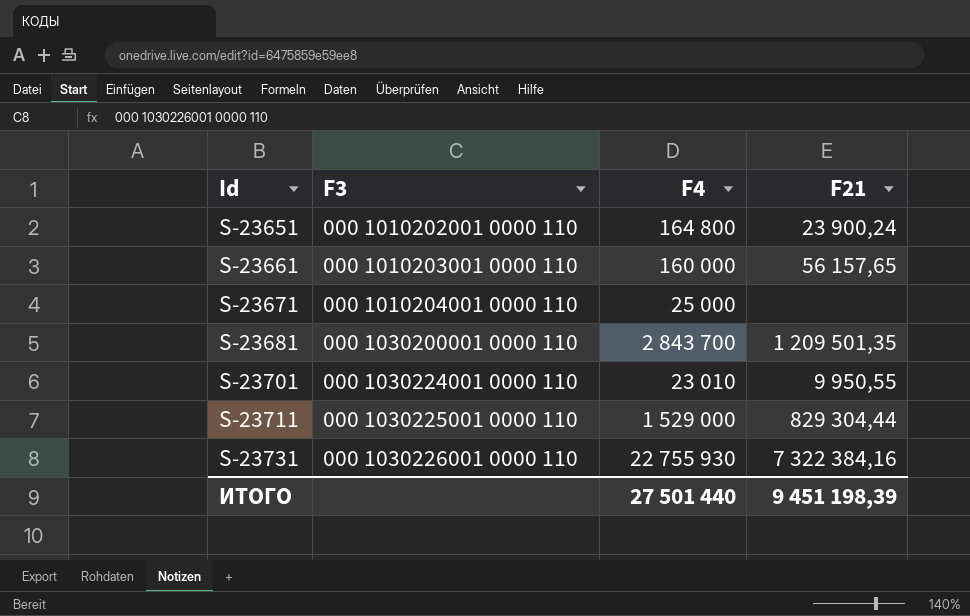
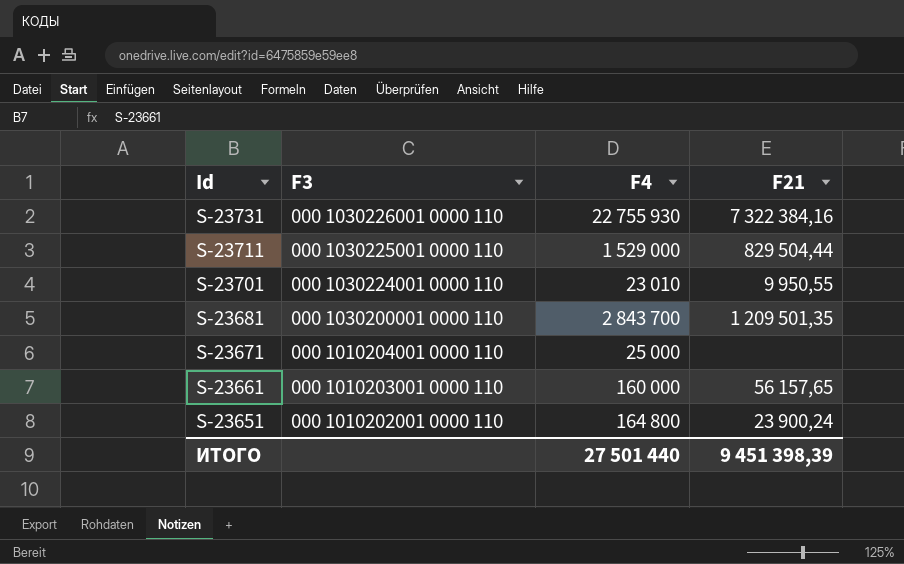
row order: Id ascending -> Id descending
S-23711 | F21: 829 304,44 -> 829 504,44
ИТОГО | F21: 9 451 198,39 -> 9 451 398,39

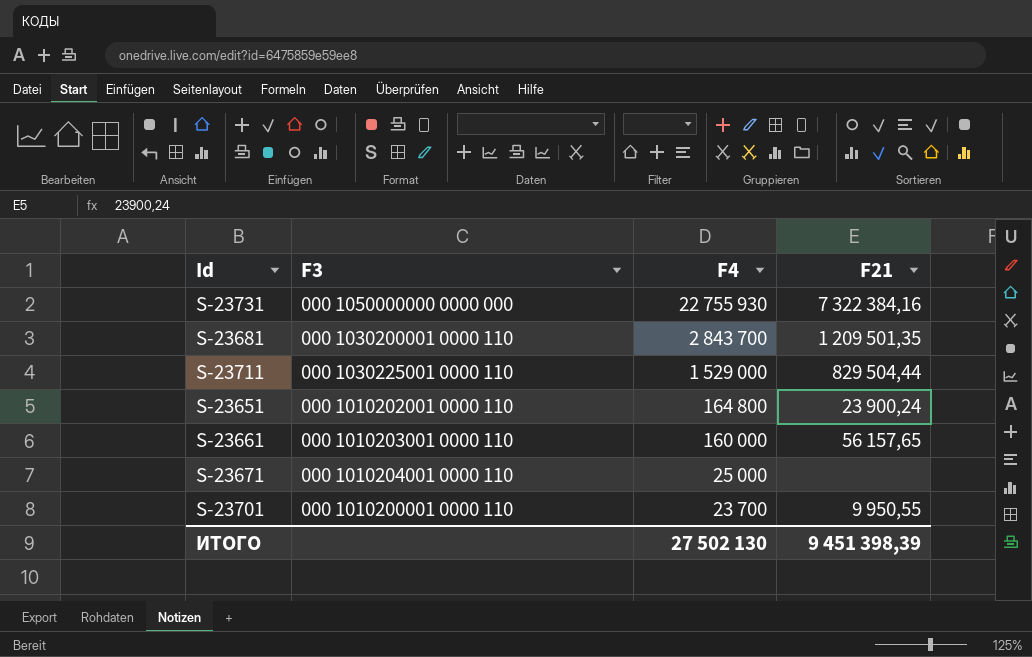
row order: Id descending -> F4 descending
S-23731 | F3: 000 1030226001 0000 110 -> 000 1050000000 0000 000
S-23701 | F3: 000 1030224001 0000 110 -> 000 1010200001 0000 110
S-23701 | F4: 23 010 -> 23 700
ИТОГО | F4: 27 501 440 -> 27 502 130

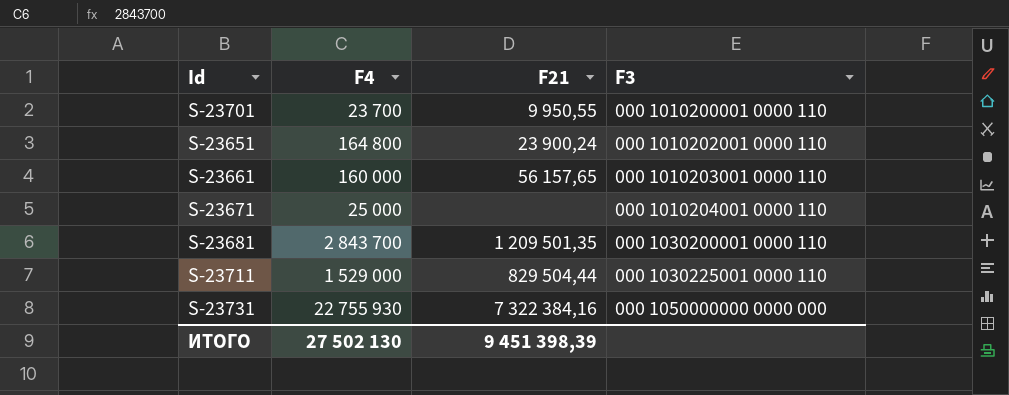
row order: F4 descending -> F3 ascending
column F3 | position: 2 -> 4

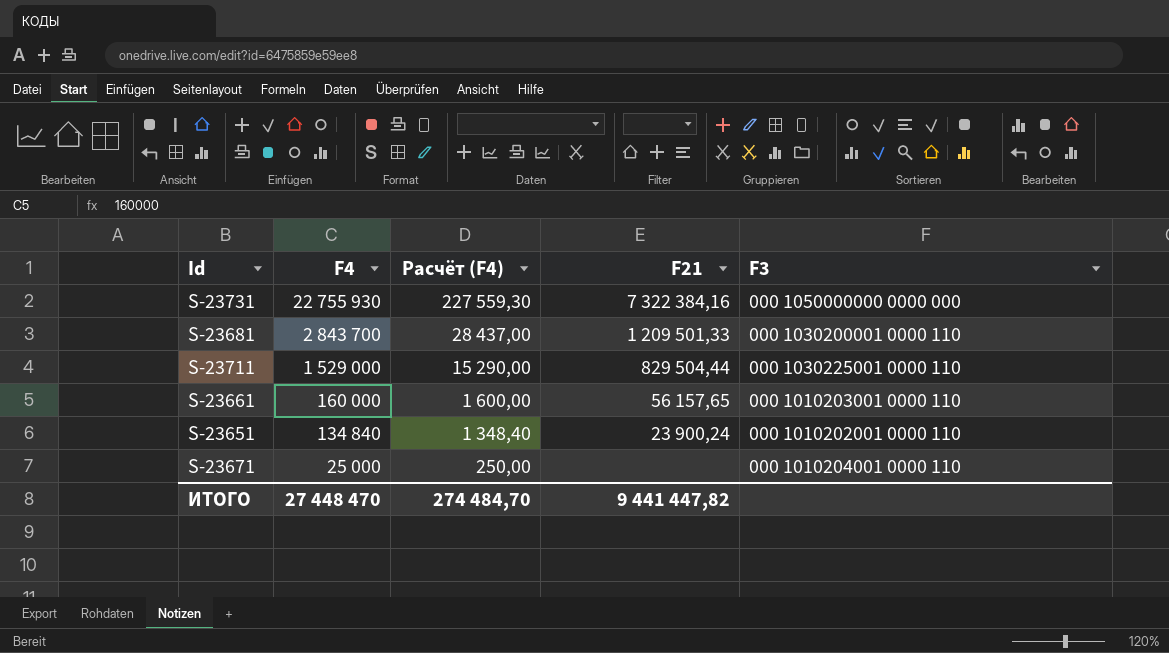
row order: F3 ascending -> F4 descending
column Расчёт (F4) | formula: none -> [F4] * 0,01
row S-23701: 23 700 | 9 950,55 | 000 1010200001 0000 110 -> none
S-23681 | F21: 1 209 501,35 -> 1 209 501,33
S-23651 | F4: 164 800 -> 134 840
ИТОГО | F4: 27 502 130 -> 27 448 470
ИТОГО | F21: 9 451 398,39 -> 9 441 447,82

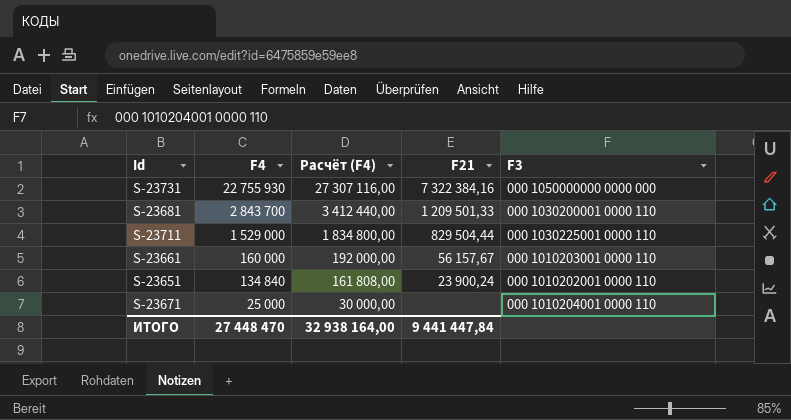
column Расчёт (F4) | formula: [F4] * 0,01 -> [F4] * 1,2
S-23661 | F21: 56 157,65 -> 56 157,67
ИТОГО | Расчёт (F4): 274 484,70 -> 32 938 164,00
ИТОГО | F21: 9 441 447,82 -> 9 441 447,84

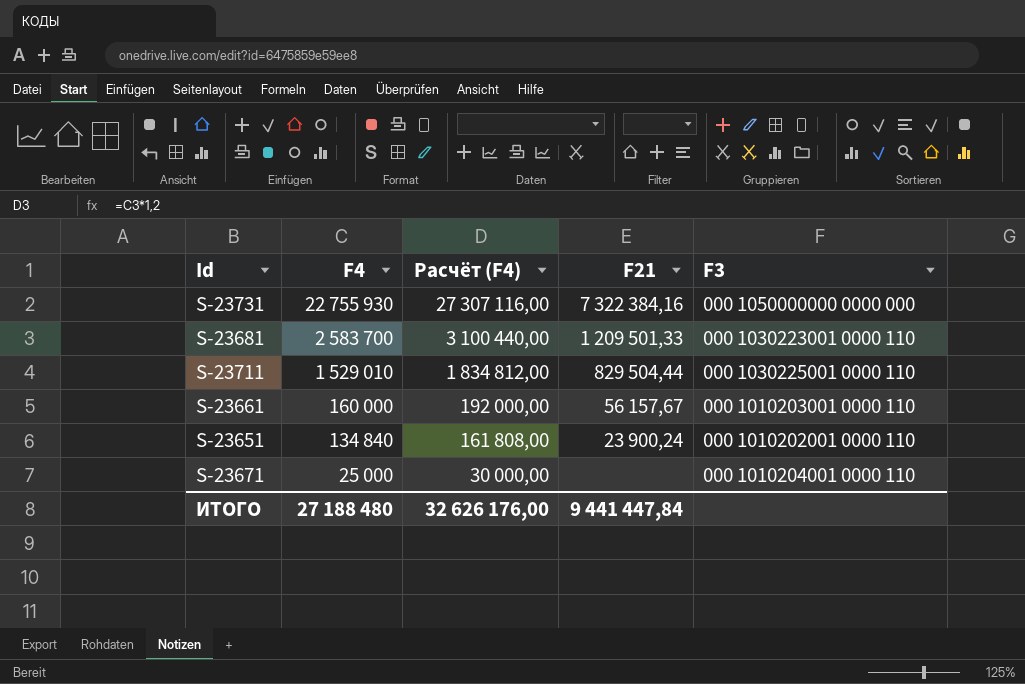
S-23681 | F4: 2 843 700 -> 2 583 700
S-23681 | Расчёт (F4): 3 412 440,00 -> 3 100 440,00
S-23681 | F3: 000 1030200001 0000 110 -> 000 1030223001 0000 110
S-23711 | F4: 1 529 000 -> 1 529 010
S-23711 | Расчёт (F4): 1 834 800,00 -> 1 834 812,00
ИТОГО | F4: 27 448 470 -> 27 188 480
ИТОГО | Расчёт (F4): 32 938 164,00 -> 32 626 176,00

